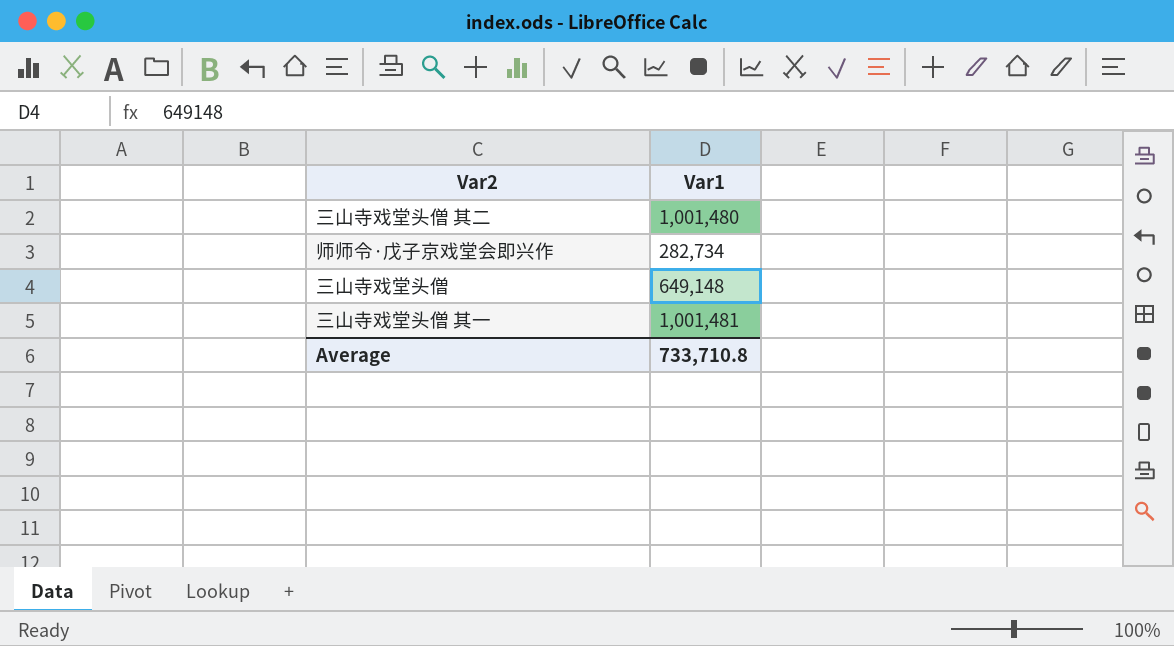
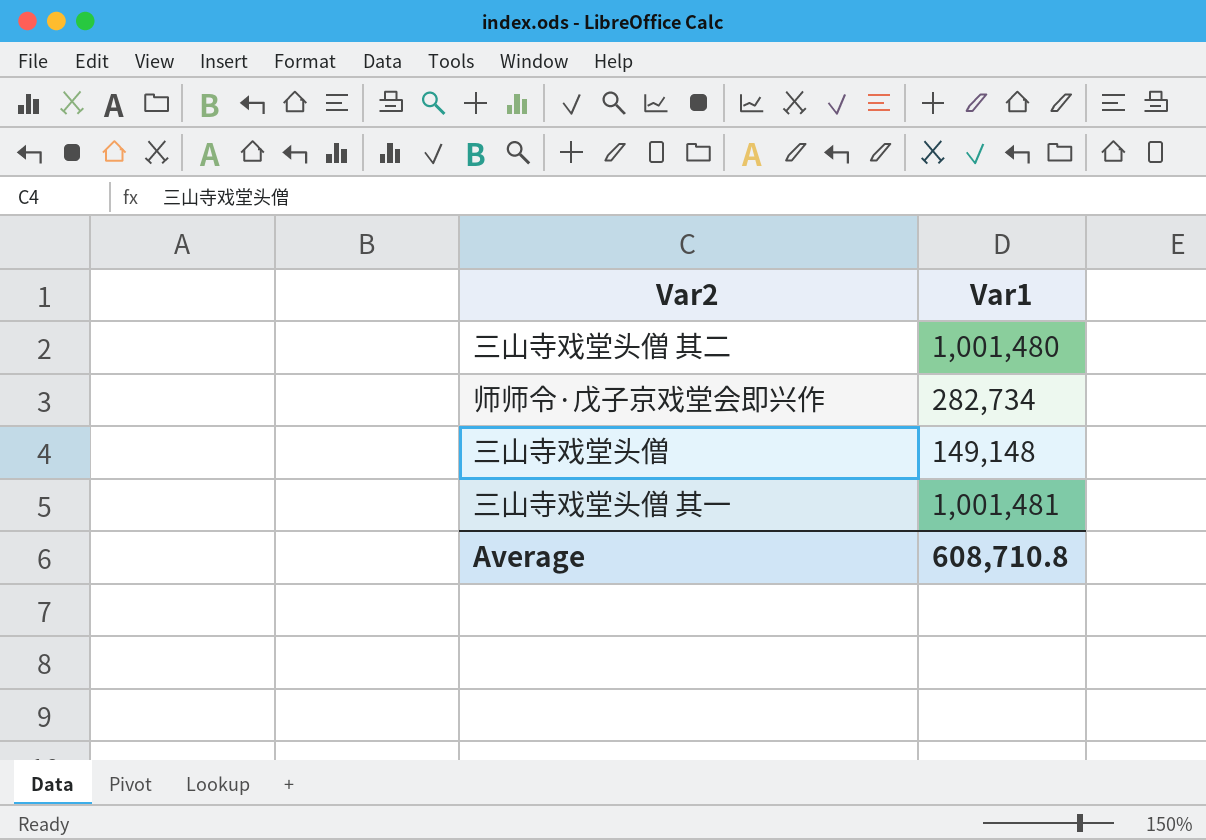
三山寺戏堂头僧 | Var1: 649,148 -> 149,148
Average | Var1: 733,710.8 -> 608,710.8

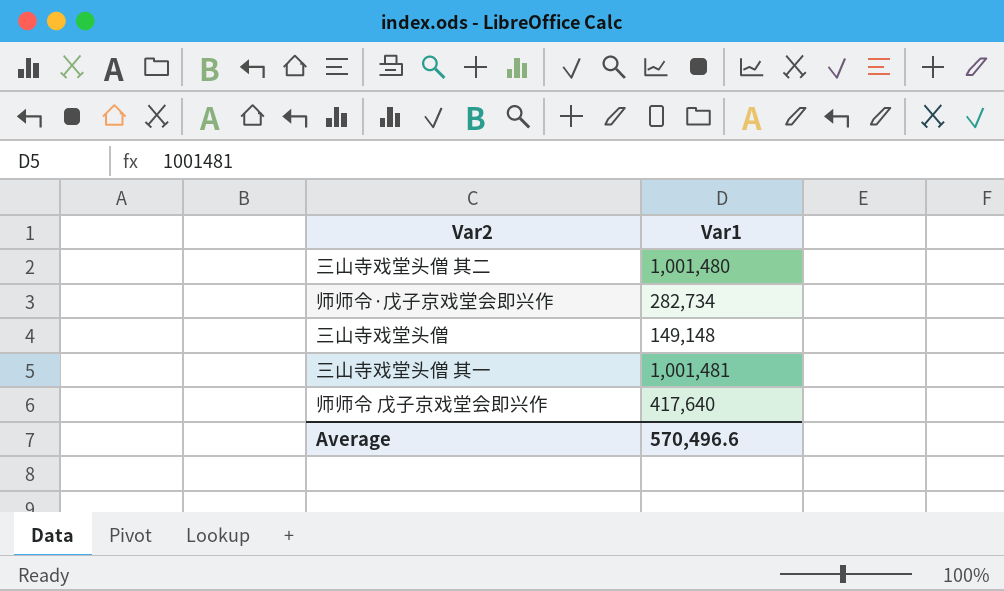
row 师师令 戊子京戏堂会即兴作: none -> 417,640
Average | Var1: 608,710.8 -> 570,496.6

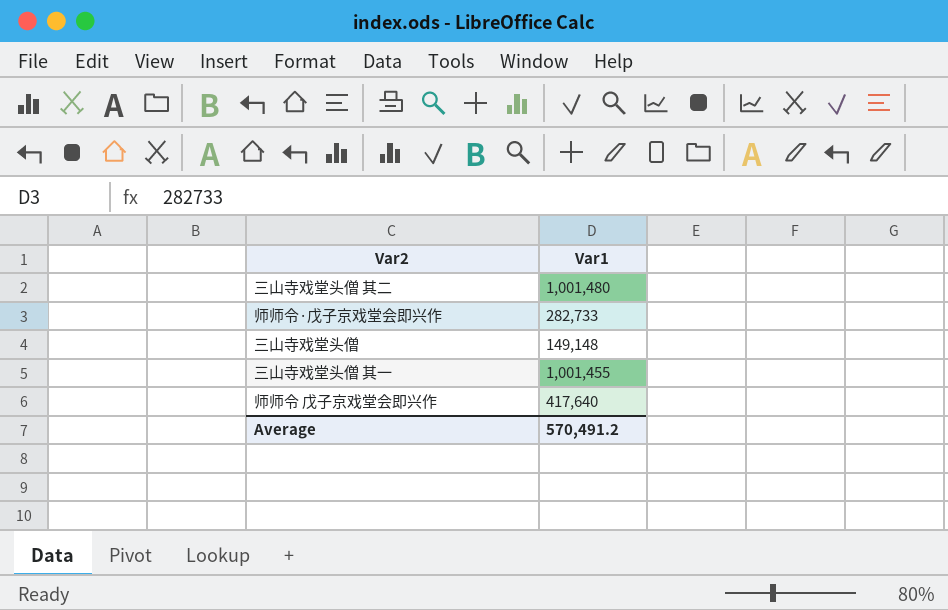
师师令·戊子京戏堂会即兴作 | Var1: 282,734 -> 282,733
三山寺戏堂头僧 其一 | Var1: 1,001,481 -> 1,001,455
Average | Var1: 570,496.6 -> 570,491.2

